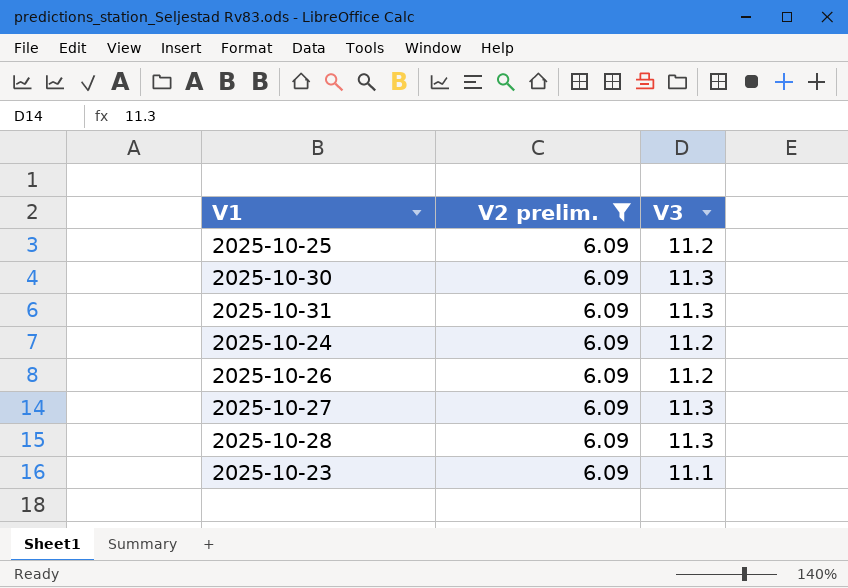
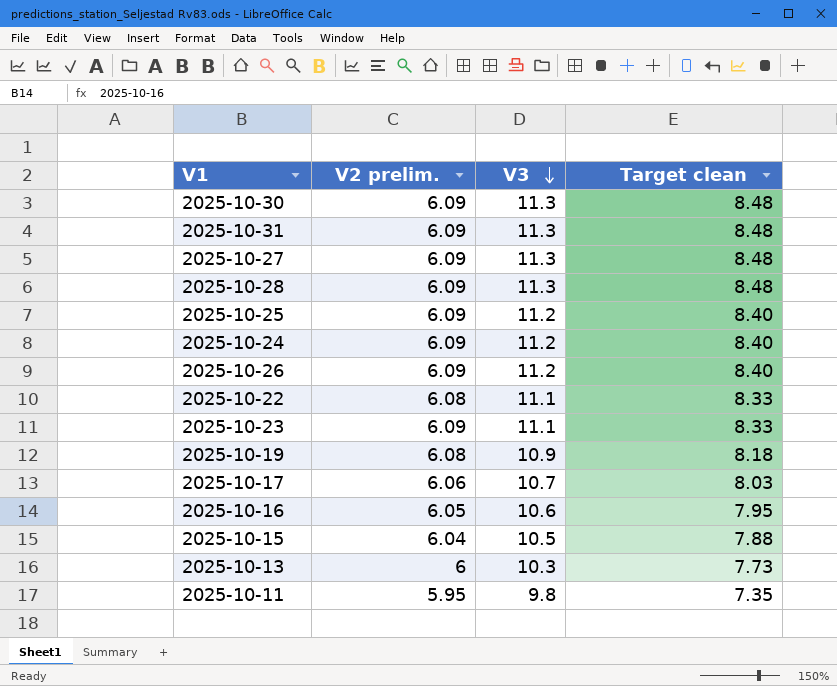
filter: V2 prelim. = 6.09 -> none
row order: none -> V3 descending
column Target clean | formula: none -> [V3] * 0.75

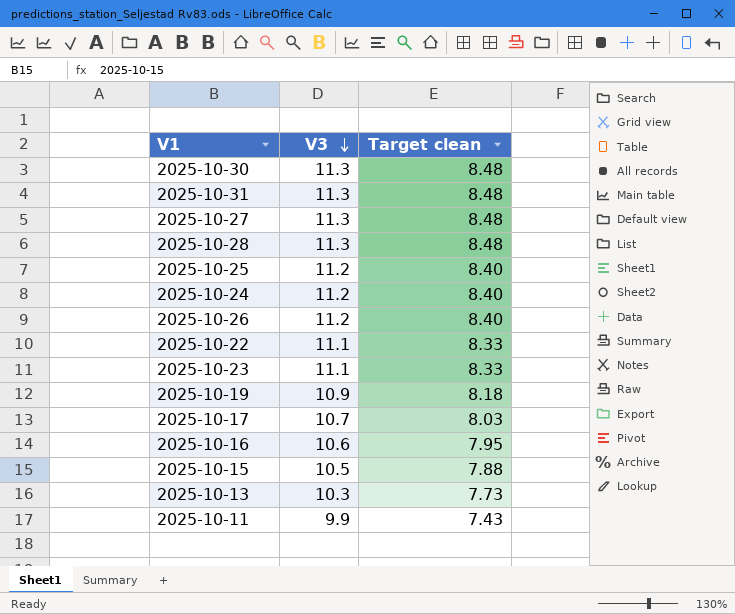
column V2 prelim. | position: 2 -> none
2025-10-11 | V3: 9.8 -> 9.9
2025-10-11 | Target clean: 7.35 -> 7.43

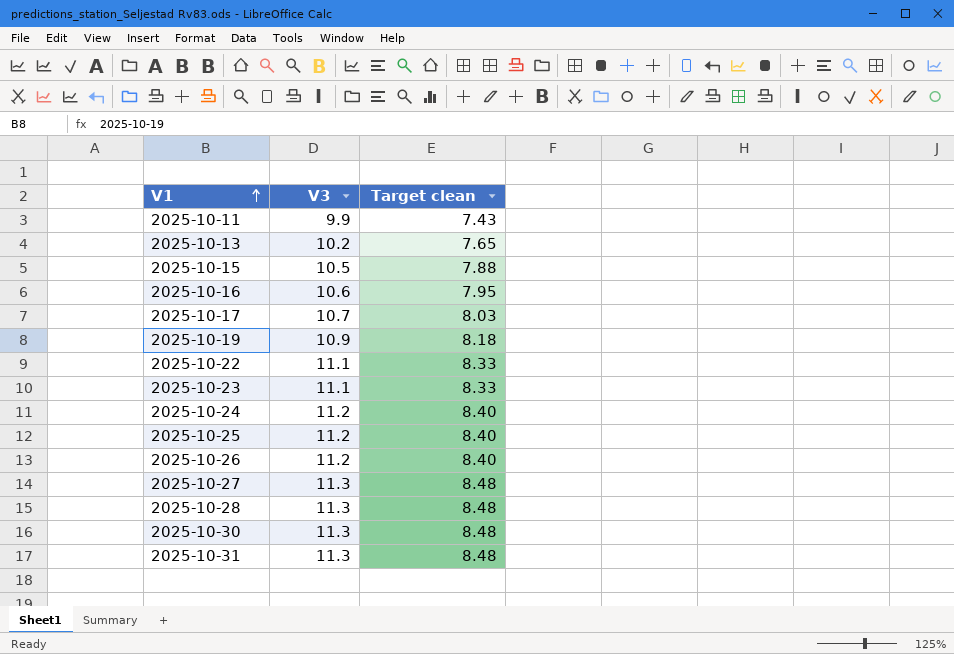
row order: V3 descending -> V1 ascending
2025-10-13 | V3: 10.3 -> 10.2
2025-10-13 | Target clean: 7.73 -> 7.65

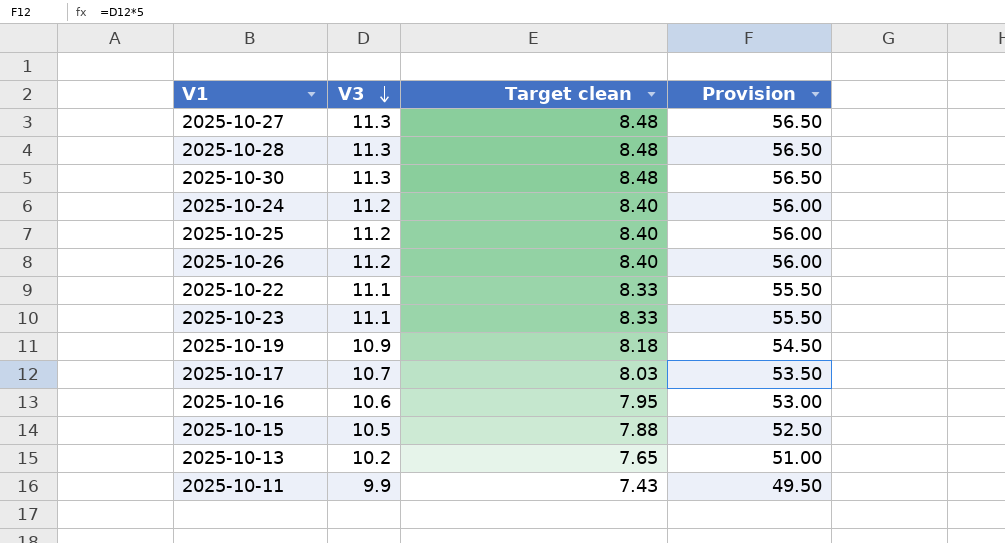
row order: V1 ascending -> V3 descending
column Provision | formula: none -> [V3] * 5
row 2025-10-31: 11.3 | 8.48 -> none

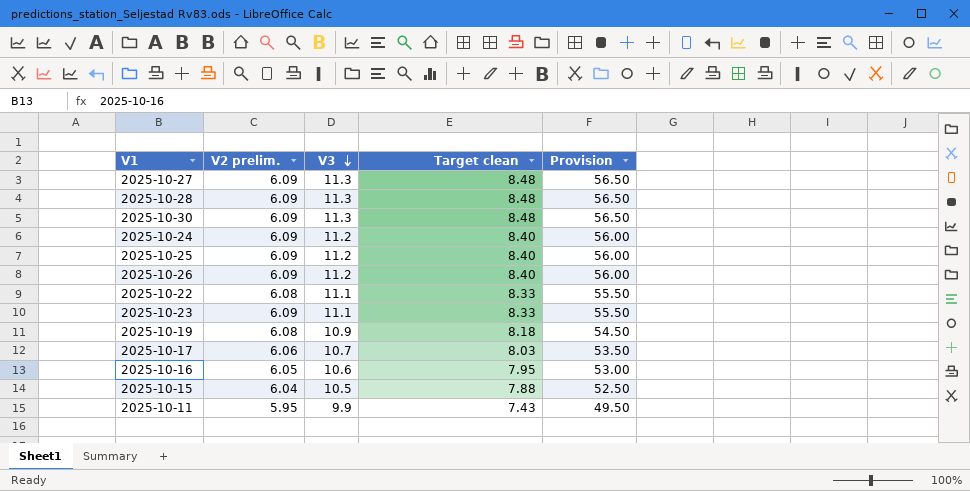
column V2 prelim. | position: none -> 2
row 2025-10-13: 10.2 | 7.65 | 51.00 -> none

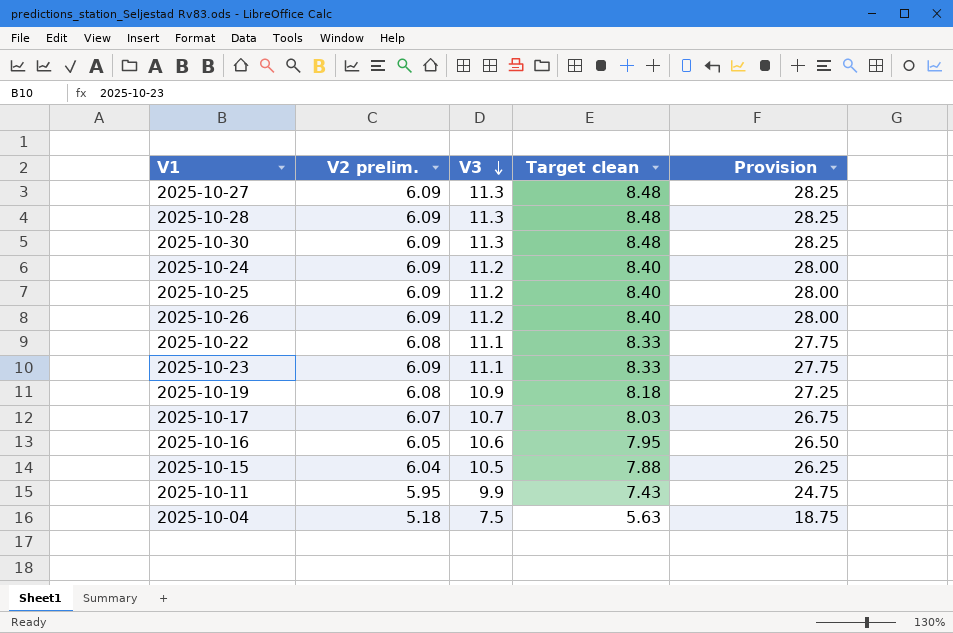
column Provision | formula: [V3] * 5 -> [V3] * 2.5
2025-10-17 | V2 prelim.: 6.06 -> 6.07
row 2025-10-04: none -> 5.18 | 7.5 | 5.63 | 18.75

